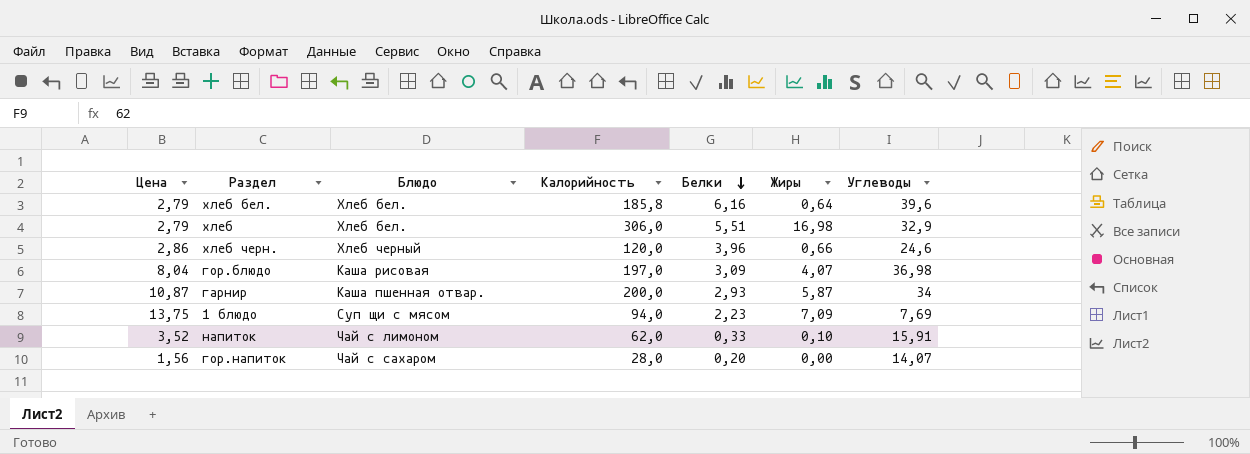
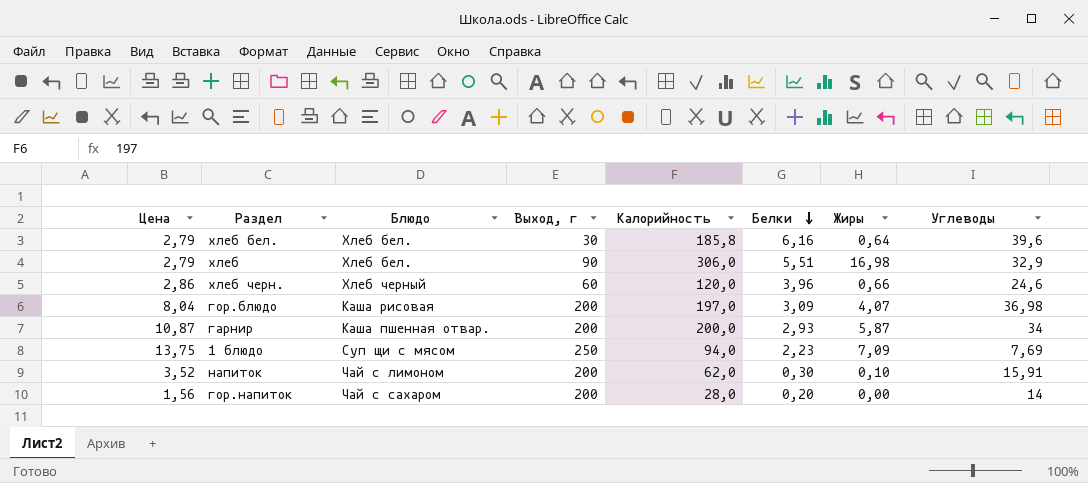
column Выход, г | position: none -> 4
напиток | Белки: 0,33 -> 0,30
гор.напиток | Углеводы: 14,07 -> 14

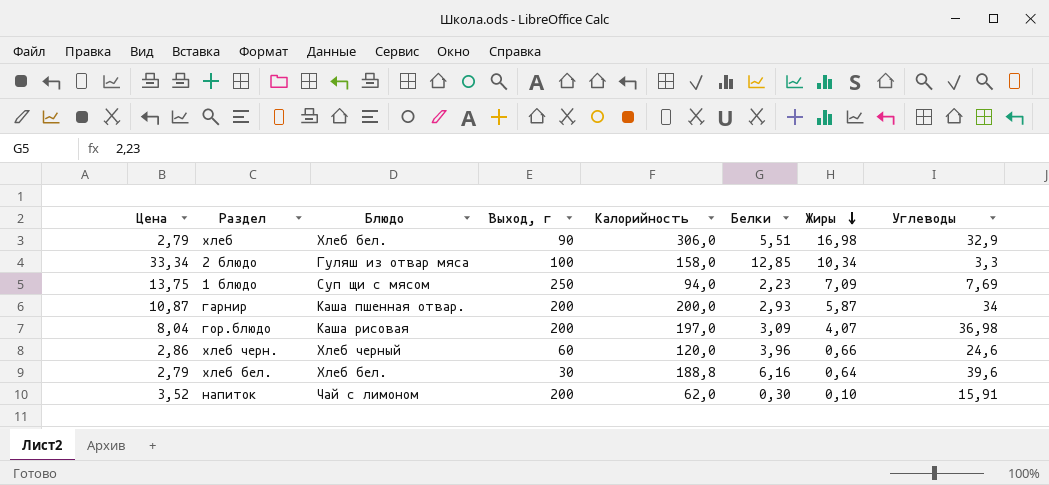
row order: Белки descending -> Жиры descending
row гор.напиток: 1,56 | Чай с сахаром | 200 | 28,0 | 0,20 | 0,00 | 14 -> none
row 2 блюдо: none -> 33,34 | Гуляш из отвар мяса | 100 | 158,0 | 12,85 | 10,34 | 3,3
хлеб бел. | Калорийность: 185,8 -> 188,8

